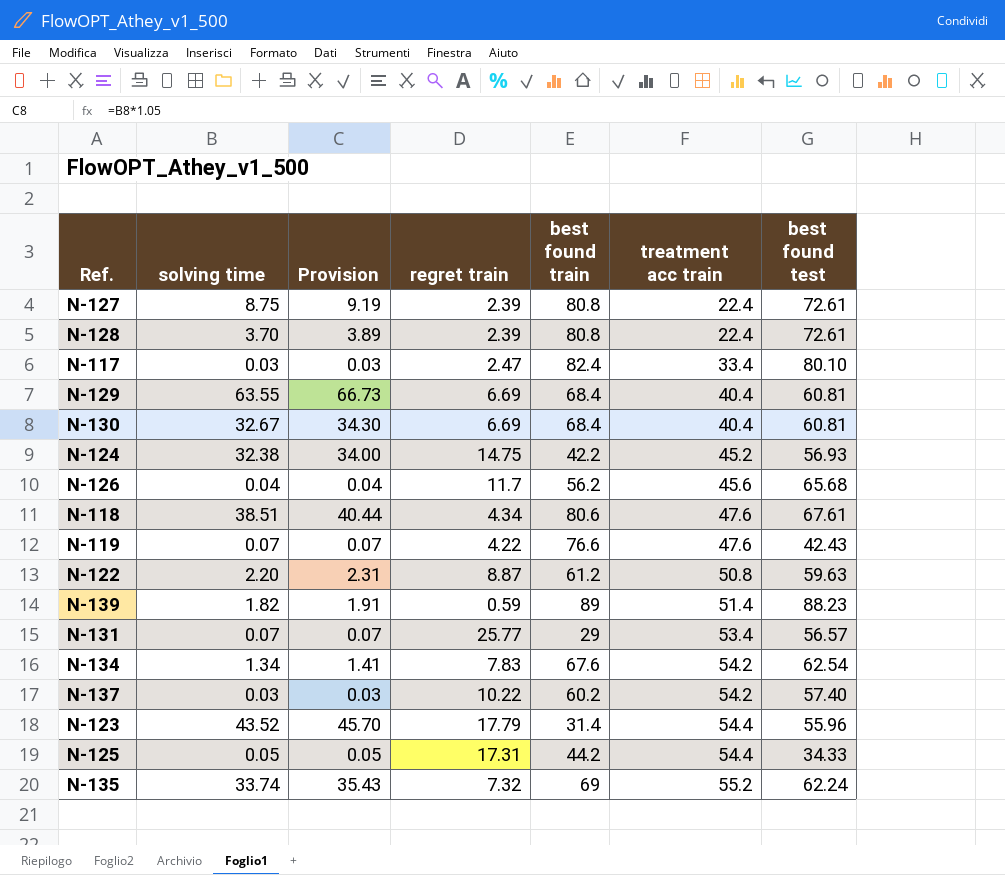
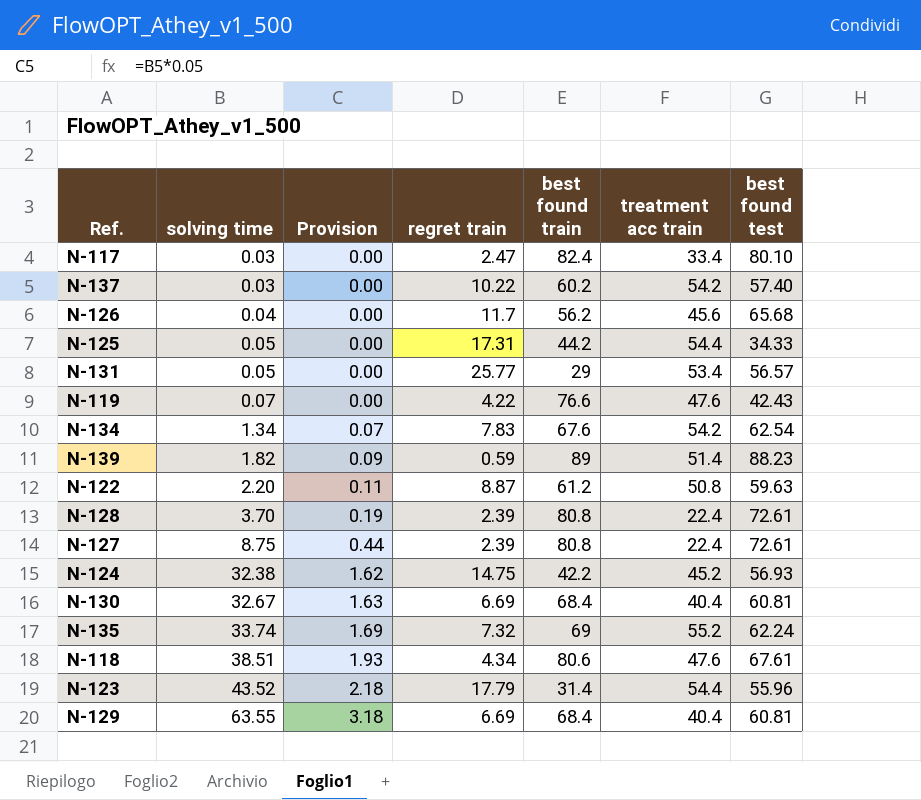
row order: treatment acc train ascending -> solving time ascending
column Provision | formula: [solving time] * 1.05 -> [solving time] * 0.05
N-131 | solving time: 0.07 -> 0.05

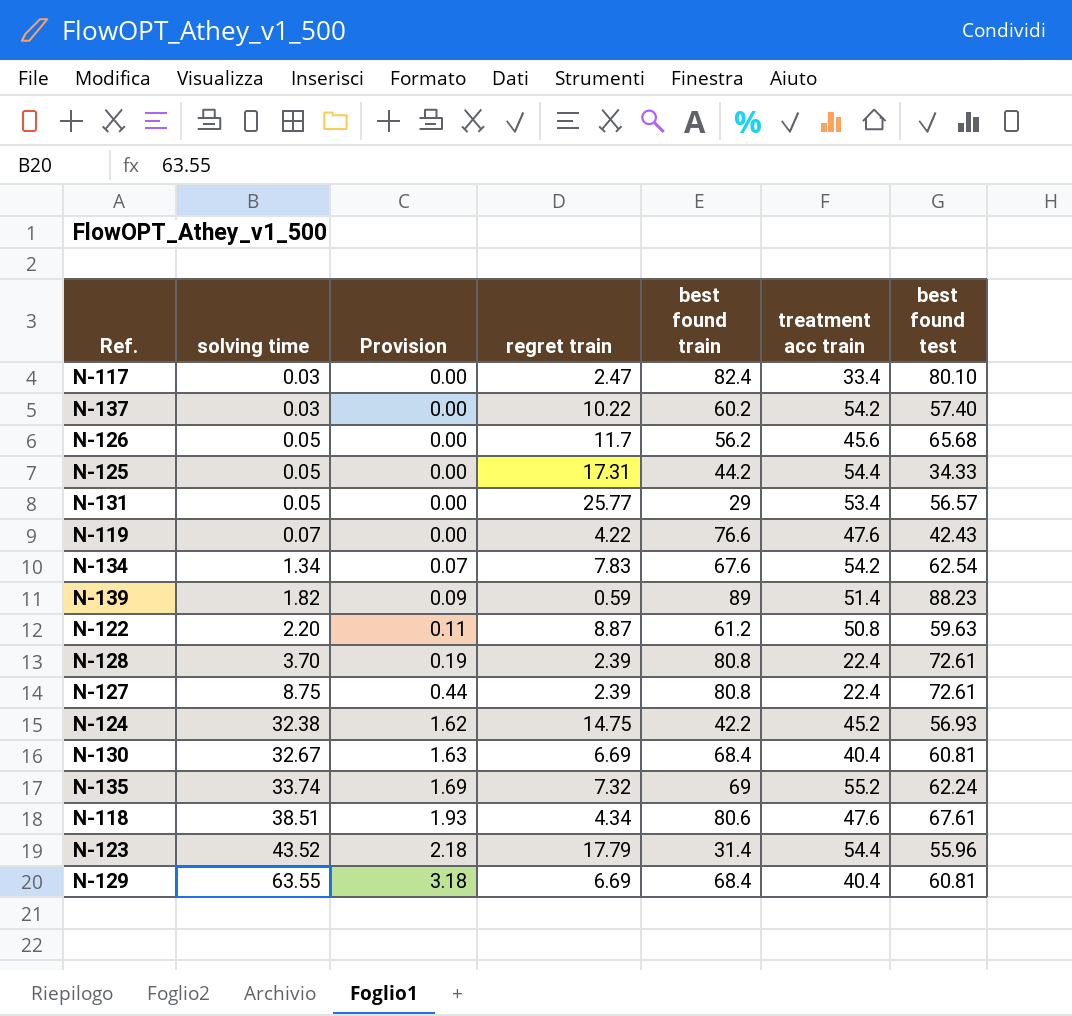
N-126 | solving time: 0.04 -> 0.05

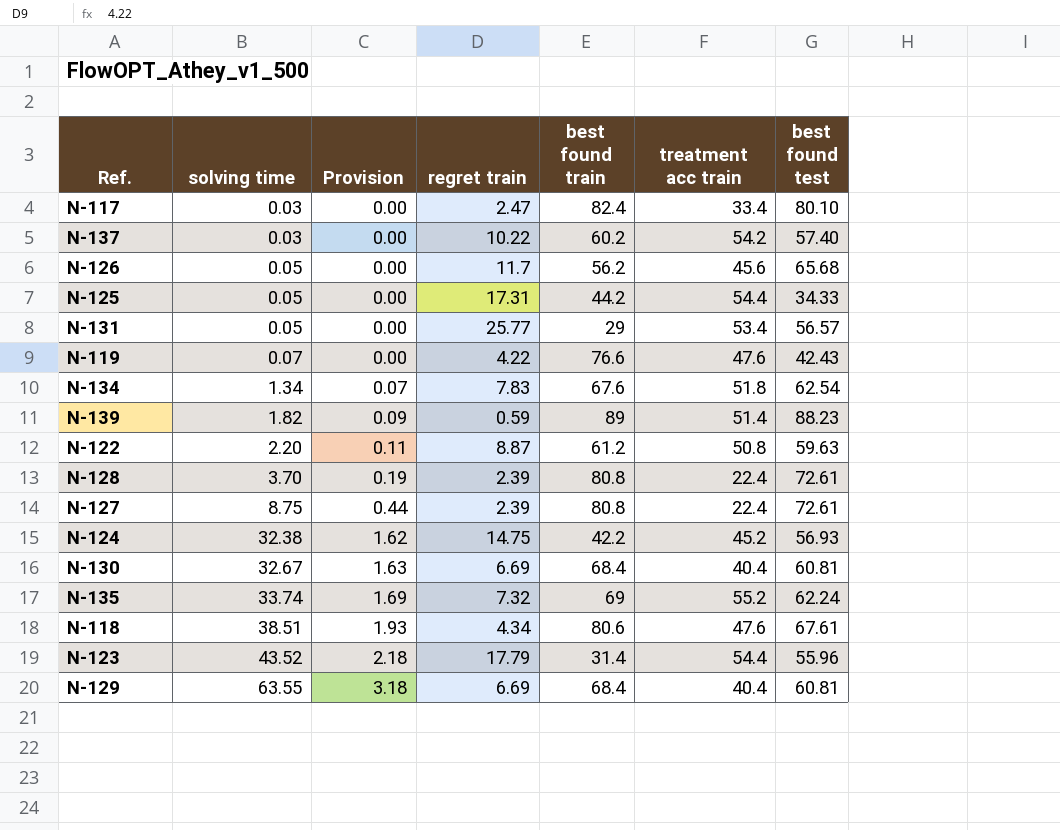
N-134 | treatment acc train: 54.2 -> 51.8

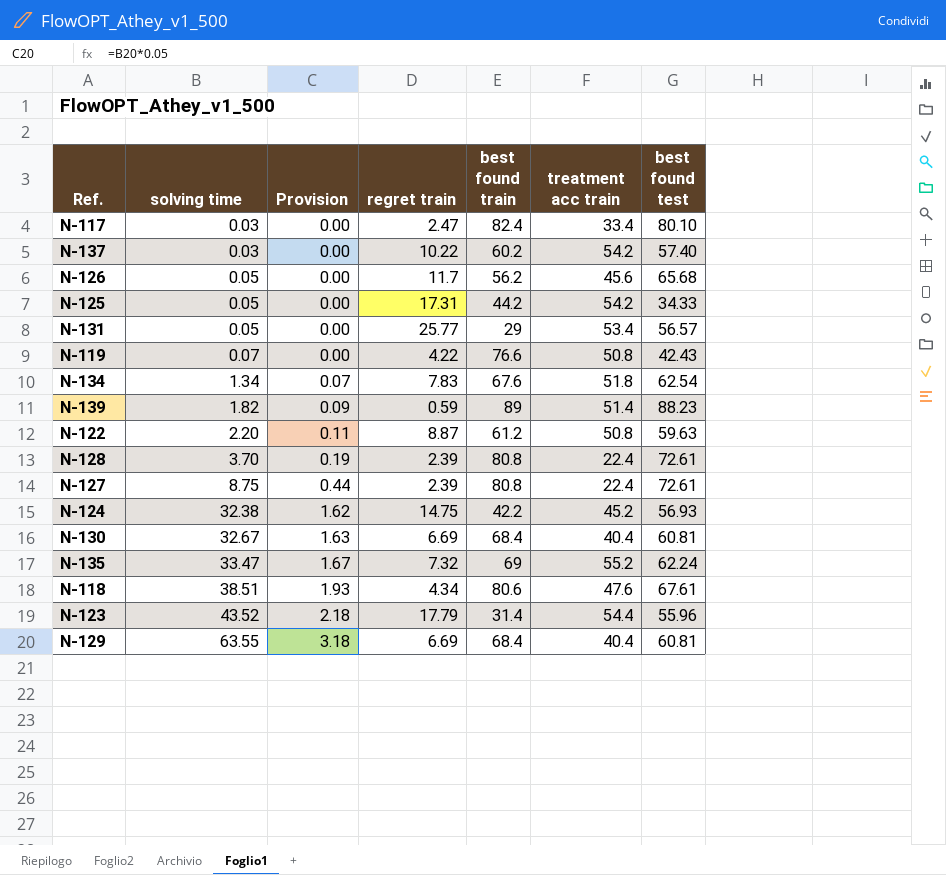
N-125 | treatment acc train: 54.4 -> 54.2
N-119 | treatment acc train: 47.6 -> 50.8
N-135 | solving time: 33.74 -> 33.47
N-135 | Provision: 1.69 -> 1.67

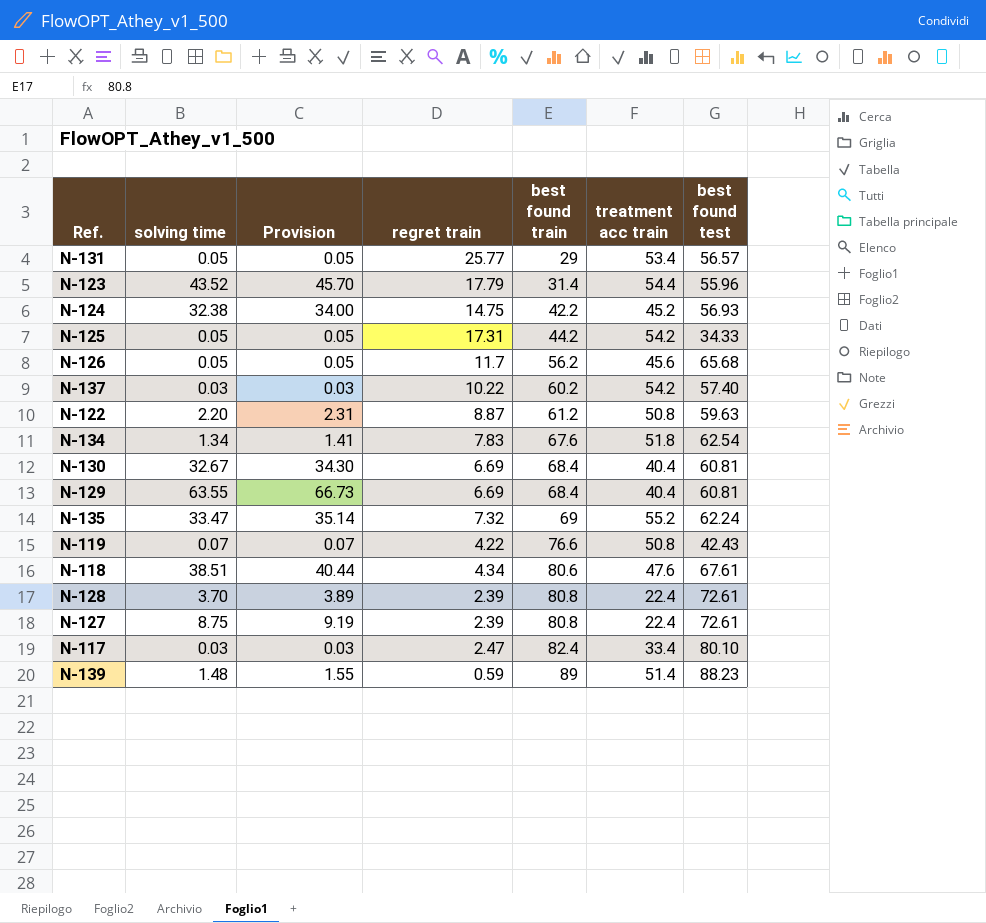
row order: solving time ascending -> best found train ascending
column Provision | formula: [solving time] * 0.05 -> [solving time] * 1.05
N-139 | solving time: 1.82 -> 1.48

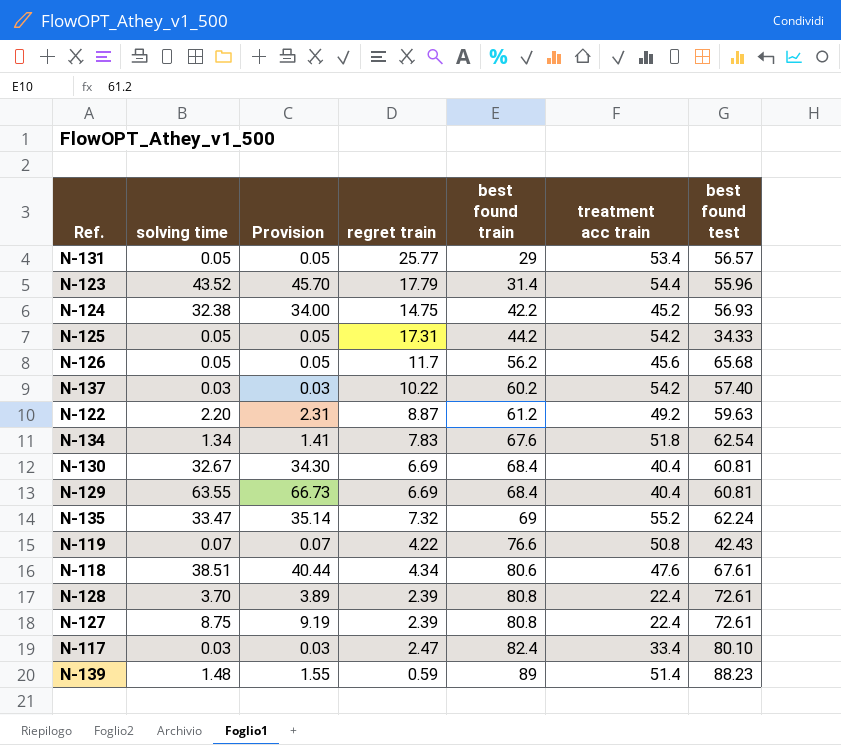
N-122 | treatment acc train: 50.8 -> 49.2

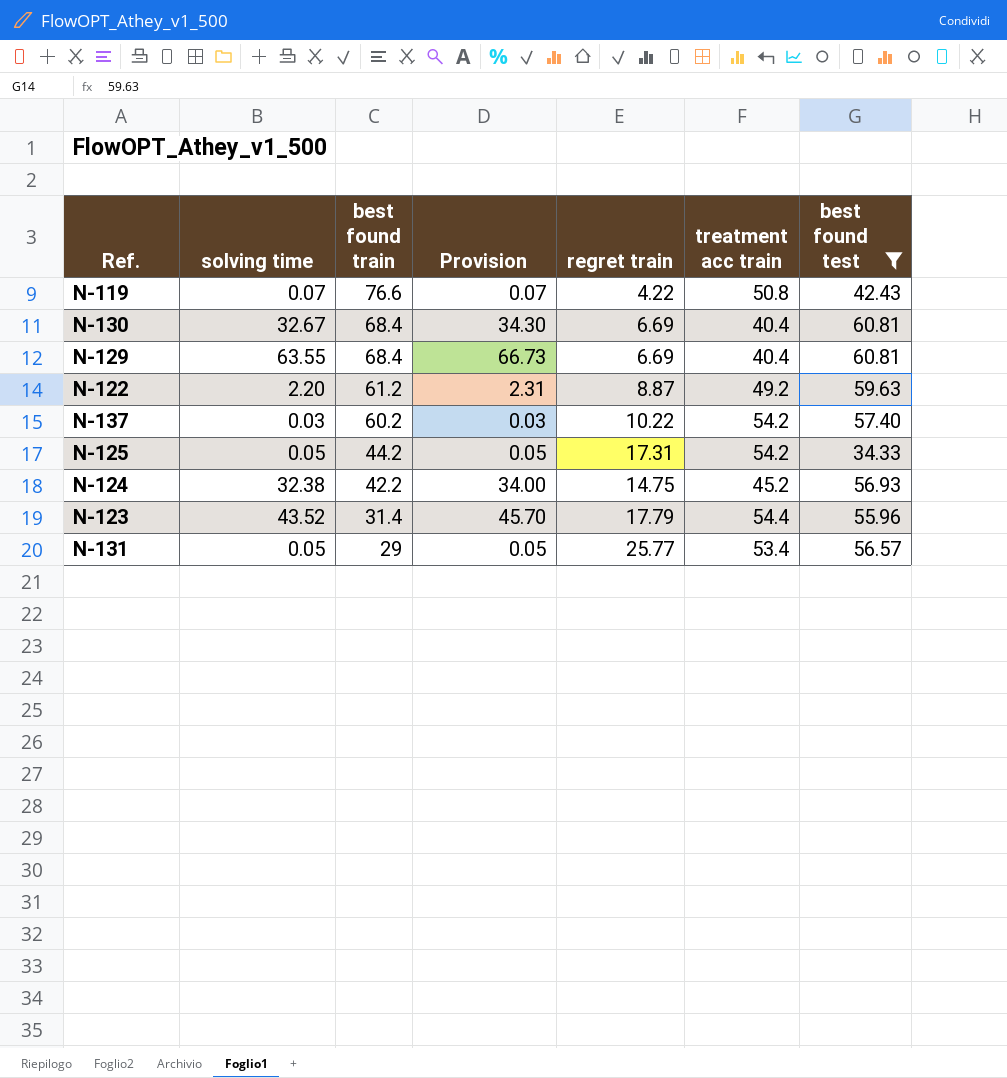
filter: none -> best found test <= 60.81
row order: best found train ascending -> best found train descending
column best found train | position: 5 -> 3

